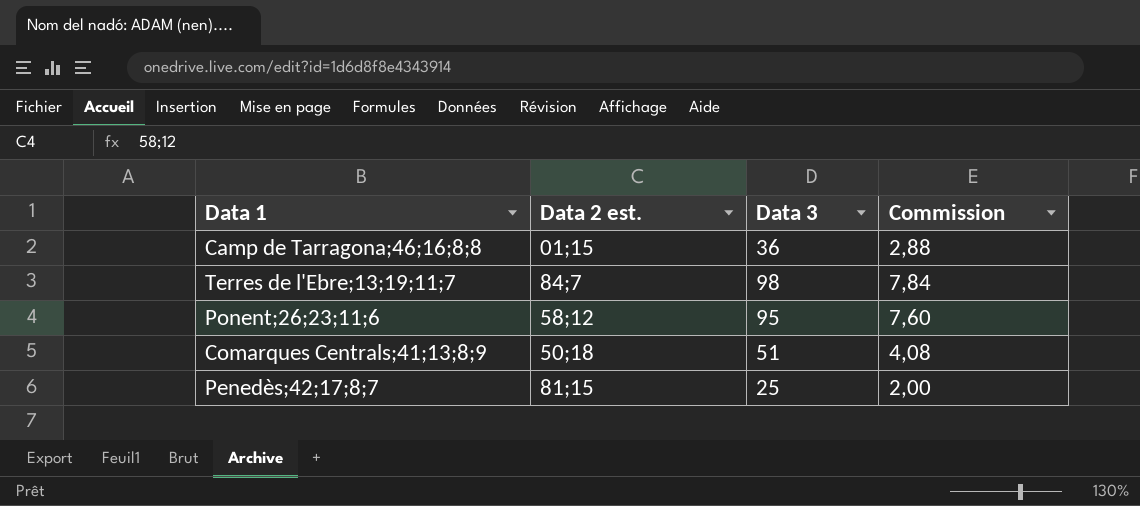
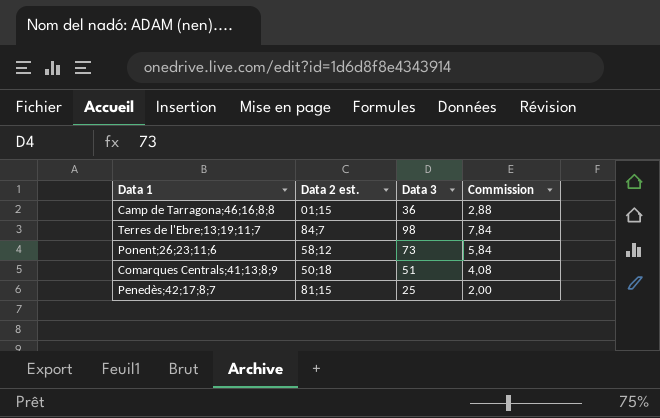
Ponent;26;23;11;6 | Data 3: 95 -> 73
Ponent;26;23;11;6 | Commission: 7,60 -> 5,84

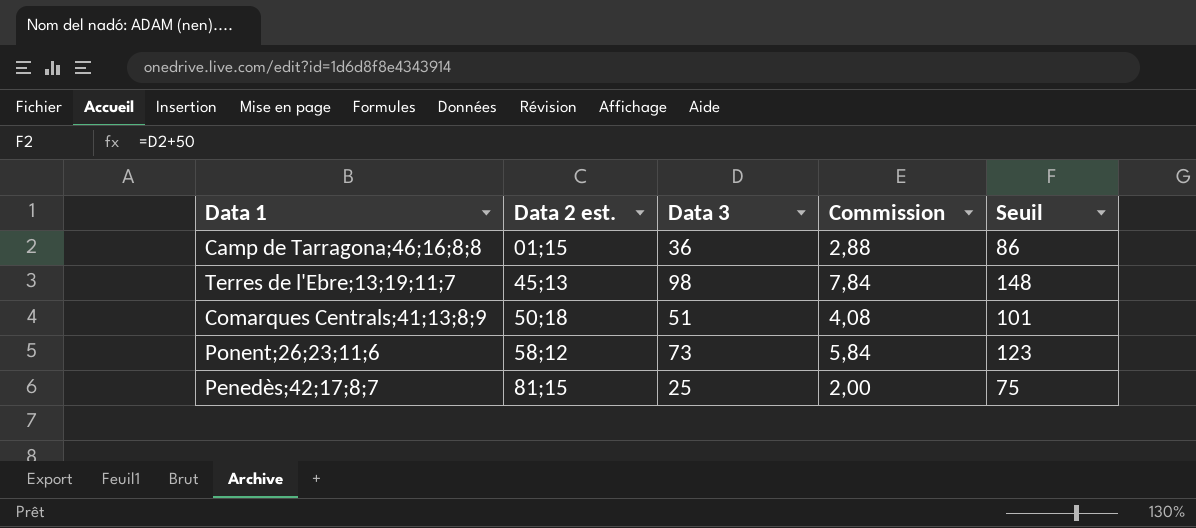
row order: none -> Data 2 est. ascending
column Seuil | formula: none -> [Data 3] + 50
Terres de l'Ebre;13;19;11;7 | Data 2 est.: 84;7 -> 45;13

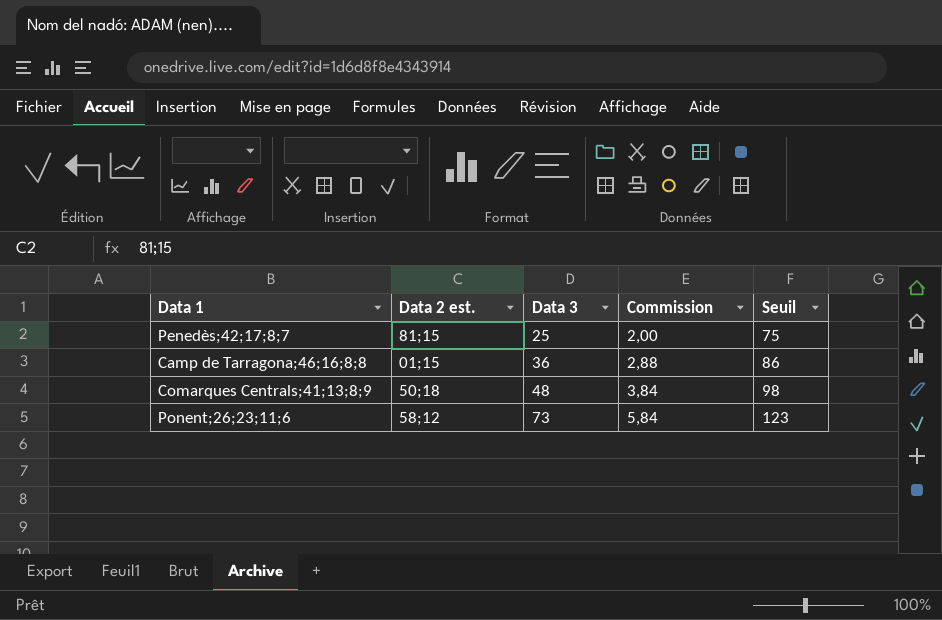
row order: Data 2 est. ascending -> Data 3 ascending
row Terres de l'Ebre;13;19;11;7: 45;13 | 98 | 7,84 | 148 -> none
Comarques Centrals;41;13;8;9 | Data 3: 51 -> 48
Comarques Centrals;41;13;8;9 | Commission: 4,08 -> 3,84
Comarques Centrals;41;13;8;9 | Seuil: 101 -> 98

